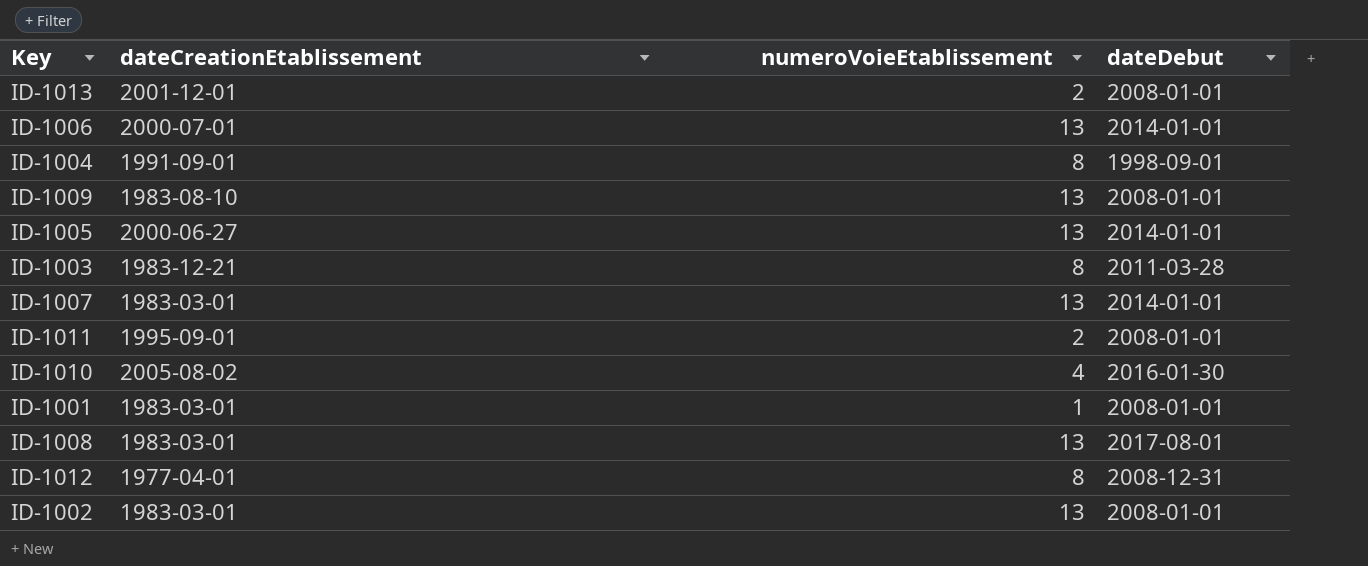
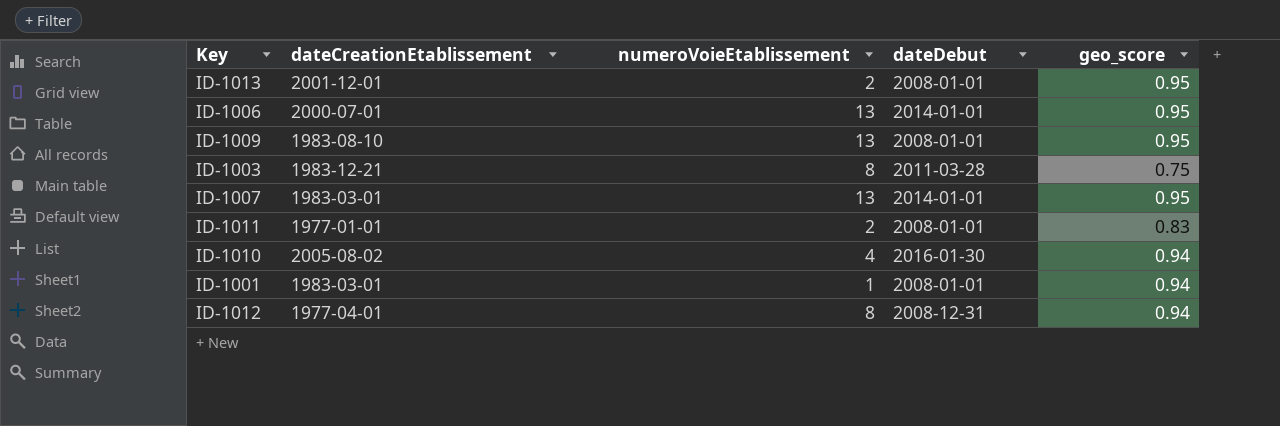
column geo_score | position: none -> 5
row ID-1004: 1991-09-01 | 8 | 1998-09-01 -> none
row ID-1005: 2000-06-27 | 13 | 2014-01-01 -> none
row ID-1008: 1983-03-01 | 13 | 2017-08-01 -> none
row ID-1002: 1983-03-01 | 13 | 2008-01-01 -> none
ID-1011 | dateCreationEtablissement: 1995-09-01 -> 1977-01-01

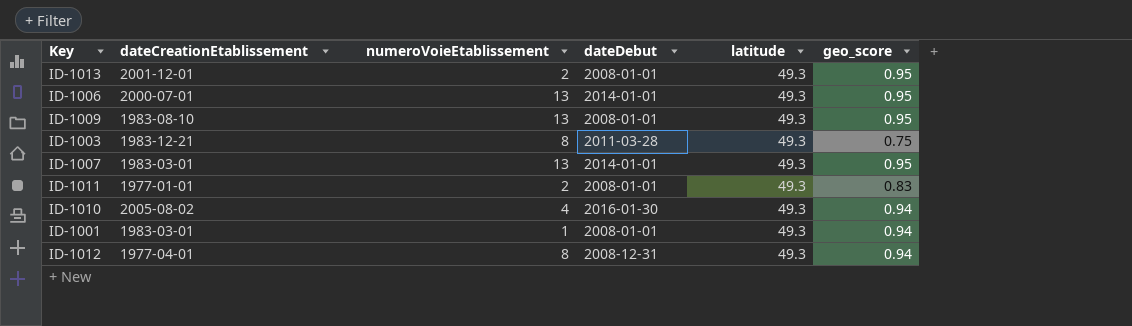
column latitude | position: none -> 5

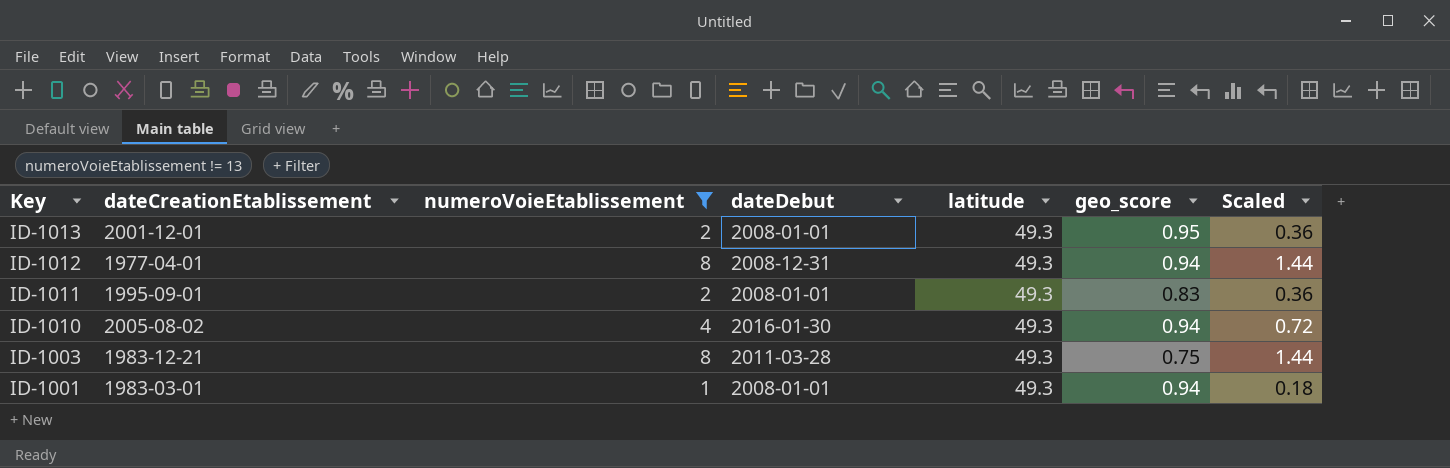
filter: none -> numeroVoieEtablissement != 13
row order: none -> Key descending
column Scaled | formula: none -> [numeroVoieEtablissement] * 0.18
ID-1011 | dateCreationEtablissement: 1977-01-01 -> 1995-09-01

